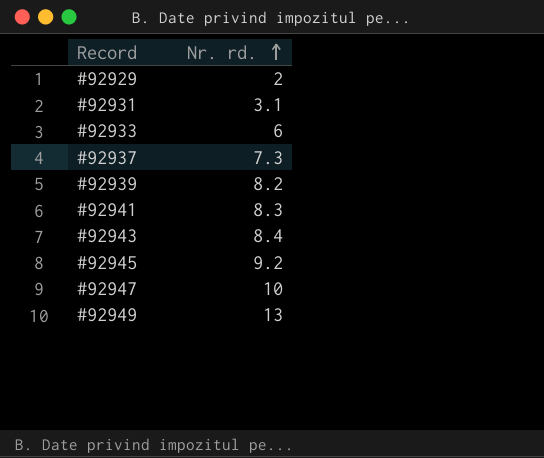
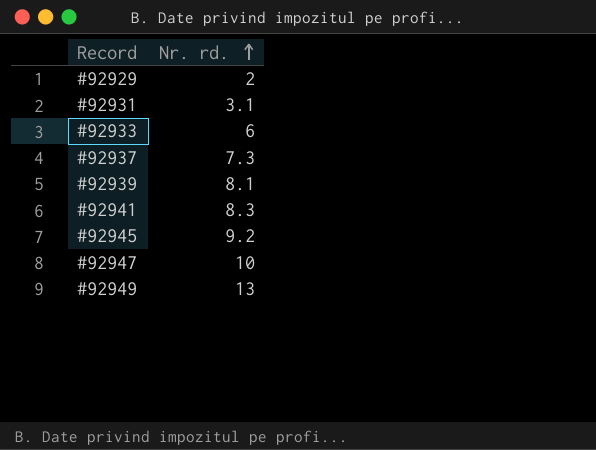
row #92943: 8.4 -> none
#92939 | Nr. rd.: 8.2 -> 8.1

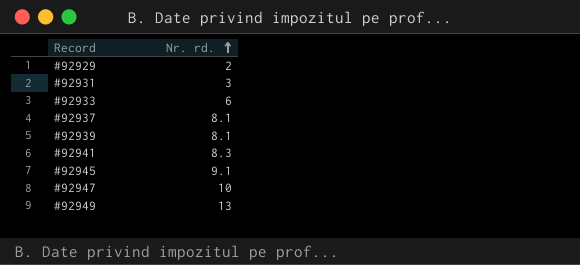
#92931 | Nr. rd.: 3.1 -> 3
#92937 | Nr. rd.: 7.3 -> 8.1
#92945 | Nr. rd.: 9.2 -> 9.1

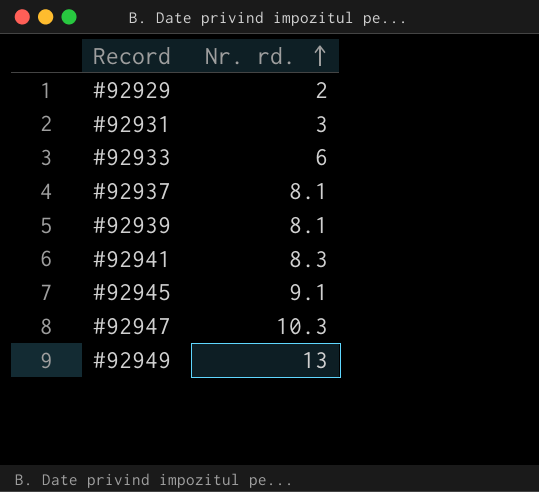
#92947 | Nr. rd.: 10 -> 10.3

